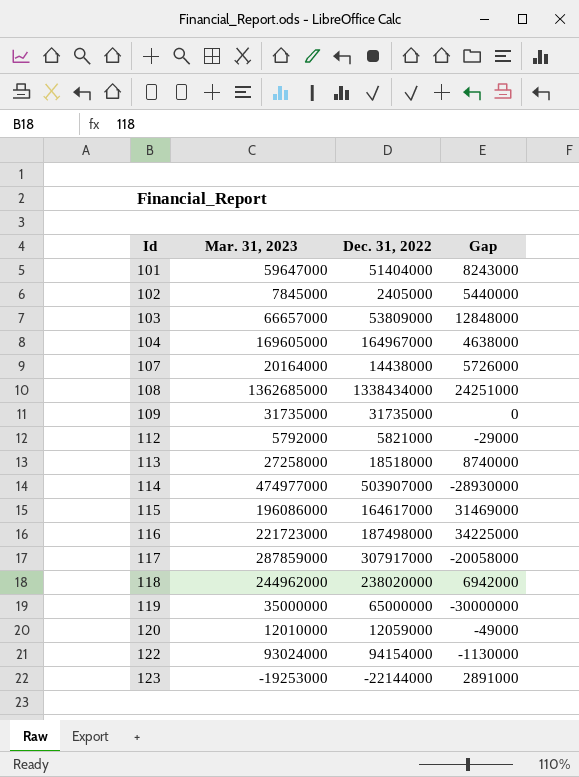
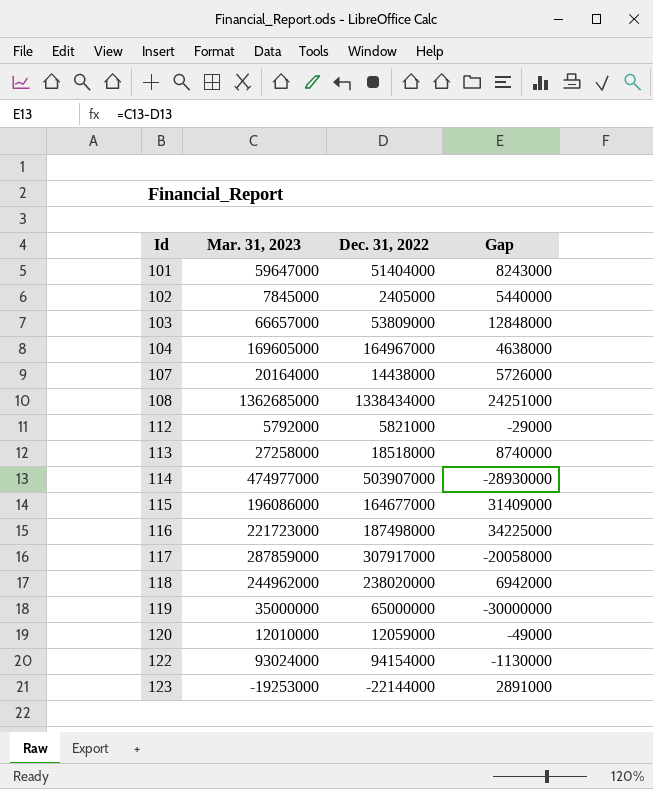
row 109: 31735000 | 31735000 | 0 -> none
115 | Dec. 31, 2022: 164617000 -> 164677000
115 | Gap: 31469000 -> 31409000

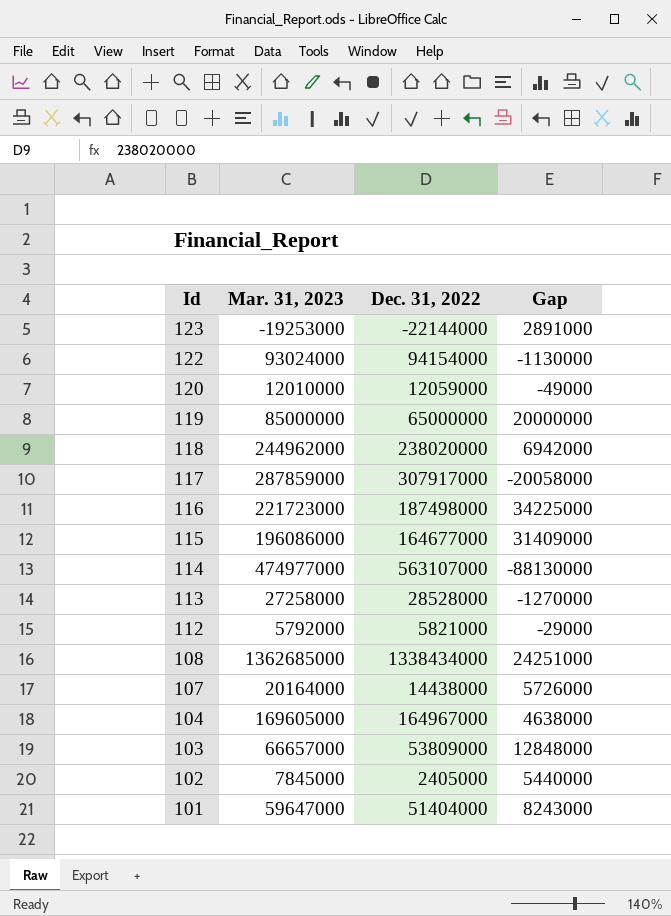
row order: Id ascending -> Id descending
119 | Mar. 31, 2023: 35000000 -> 85000000
119 | Gap: -30000000 -> 20000000
114 | Dec. 31, 2022: 503907000 -> 563107000
114 | Gap: -28930000 -> -88130000
113 | Dec. 31, 2022: 18518000 -> 28528000
113 | Gap: 8740000 -> -1270000

